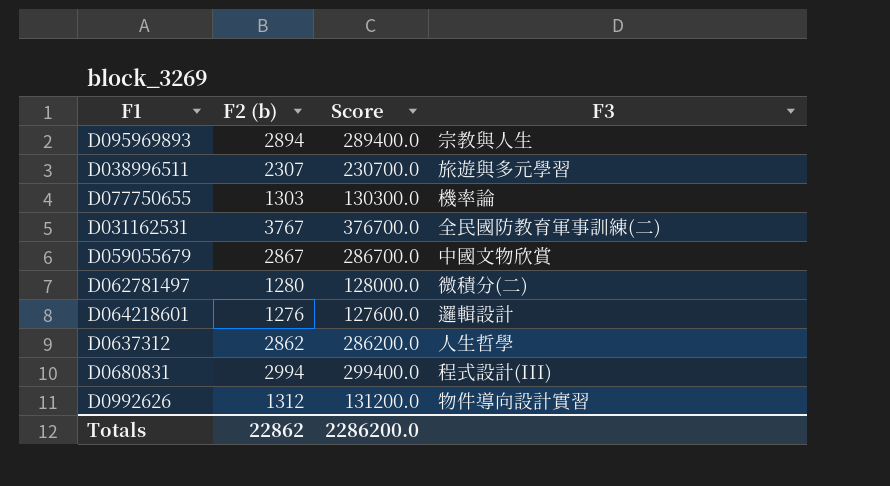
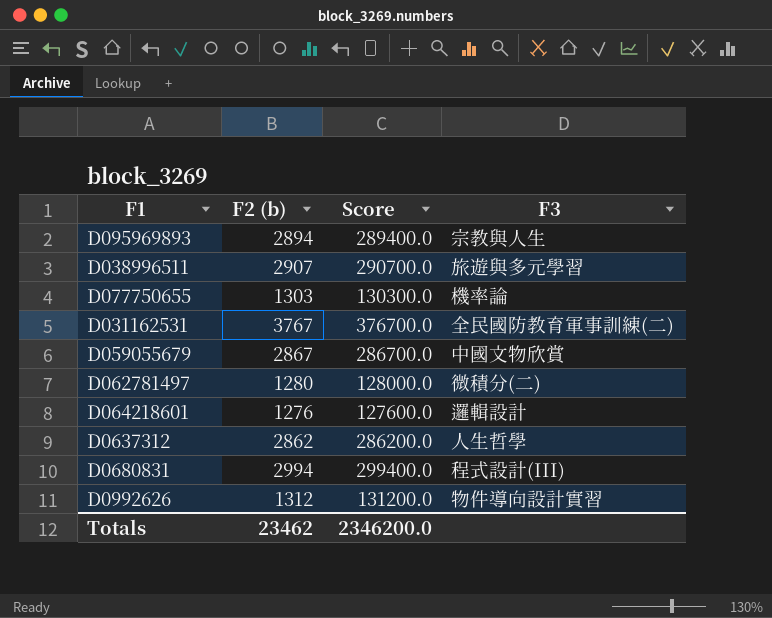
D038996511 | F2 (b): 2307 -> 2907
D038996511 | Score: 230700.0 -> 290700.0
Totals | F2 (b): 22862 -> 23462
Totals | Score: 2286200.0 -> 2346200.0

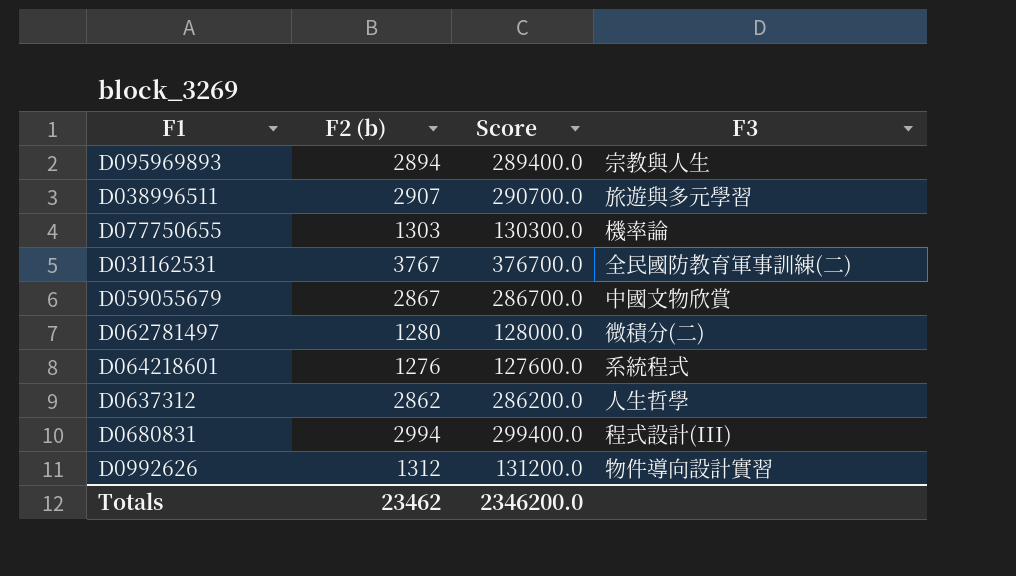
D064218601 | F3: 邏輯設計 -> 系統程式

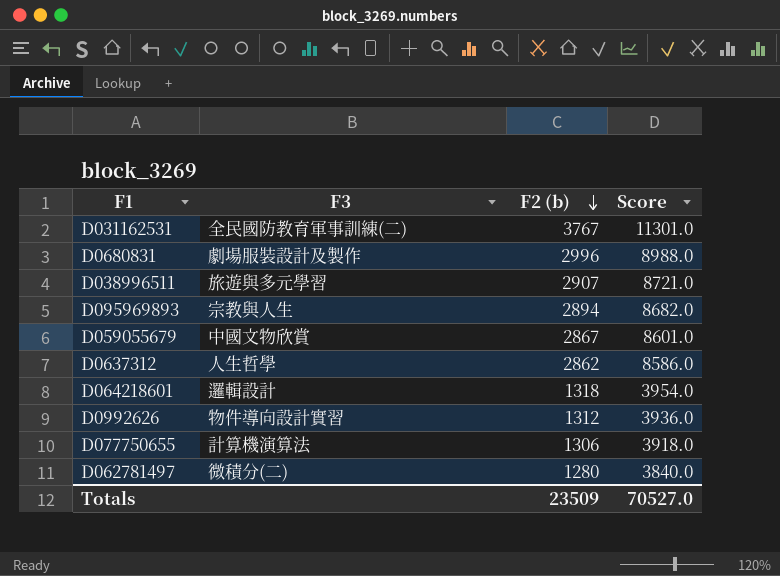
row order: none -> F2 (b) descending
column F3 | position: 4 -> 2
column Score | formula: [F2 (b)] * 100 -> [F2 (b)] * 3
D0680831 | F3: 程式設計(III) -> 劇場服裝設計及製作
D0680831 | F2 (b): 2994 -> 2996
D064218601 | F3: 系統程式 -> 邏輯設計
D064218601 | F2 (b): 1276 -> 1318
D077750655 | F3: 機率論 -> 計算機演算法
D077750655 | F2 (b): 1303 -> 1306
Totals | F2 (b): 23462 -> 23509
Totals | Score: 2346200.0 -> 70527.0

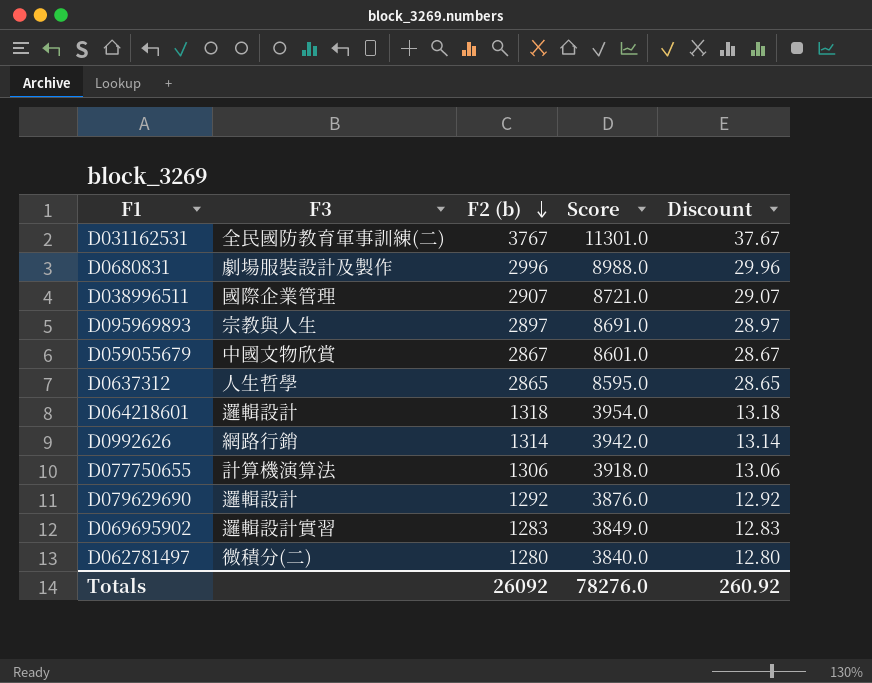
column Discount | formula: none -> [F2 (b)] * 0.01
D038996511 | F3: 旅遊與多元學習 -> 國際企業管理
D095969893 | F2 (b): 2894 -> 2897
D095969893 | Score: 8682.0 -> 8691.0
D0637312 | F2 (b): 2862 -> 2865
D0637312 | Score: 8586.0 -> 8595.0
D0992626 | F3: 物件導向設計實習 -> 網路行銷
D0992626 | F2 (b): 1312 -> 1314
D0992626 | Score: 3936.0 -> 3942.0
row D079629690: none -> 邏輯設計 | 1292 | 3876.0 | 12.92
row D069695902: none -> 邏輯設計實習 | 1283 | 3849.0 | 12.83
Totals | F2 (b): 23509 -> 26092
Totals | Score: 70527.0 -> 78276.0

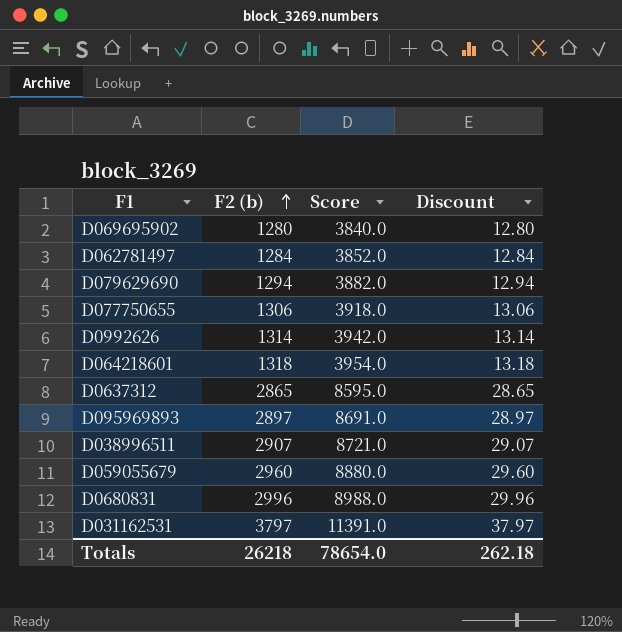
row order: F2 (b) descending -> F2 (b) ascending
column F3 | position: 2 -> none
D069695902 | F2 (b): 1283 -> 1280
D069695902 | Score: 3849.0 -> 3840.0
D069695902 | Discount: 12.83 -> 12.80
D062781497 | F2 (b): 1280 -> 1284
D062781497 | Score: 3840.0 -> 3852.0
D062781497 | Discount: 12.80 -> 12.84
D079629690 | F2 (b): 1292 -> 1294
D079629690 | Score: 3876.0 -> 3882.0
D079629690 | Discount: 12.92 -> 12.94
D059055679 | F2 (b): 2867 -> 2960
D059055679 | Score: 8601.0 -> 8880.0
D059055679 | Discount: 28.67 -> 29.60
D031162531 | F2 (b): 3767 -> 3797
D031162531 | Score: 11301.0 -> 11391.0
D031162531 | Discount: 37.67 -> 37.97
Totals | F2 (b): 26092 -> 26218
Totals | Score: 78276.0 -> 78654.0
Totals | Discount: 260.92 -> 262.18

